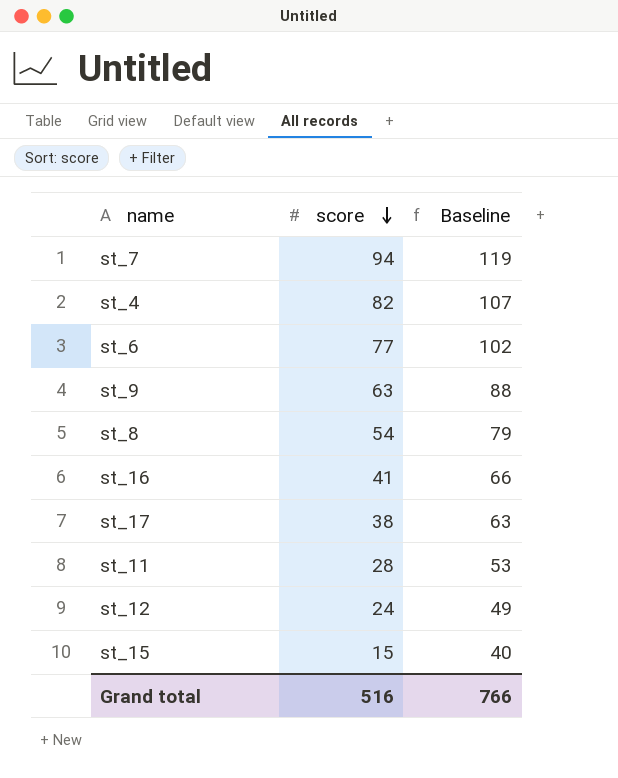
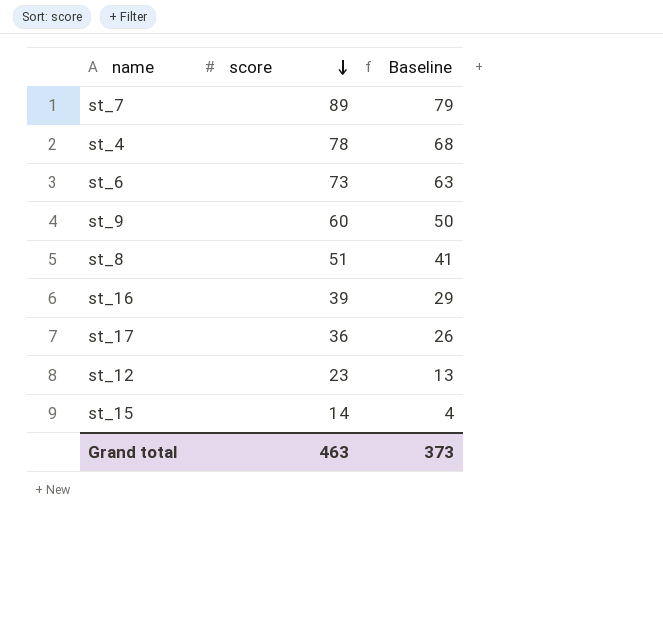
column Baseline | formula: [score] + 25 -> [score] - 10
row st_11: 28 | 53 -> none
st_7 | score: 94 -> 89
st_4 | score: 82 -> 78
st_6 | score: 77 -> 73
st_9 | score: 63 -> 60
st_8 | score: 54 -> 51
st_16 | score: 41 -> 39
st_17 | score: 38 -> 36
st_12 | score: 24 -> 23
st_15 | score: 15 -> 14
Grand total | score: 516 -> 463
Grand total | Baseline: 766 -> 373

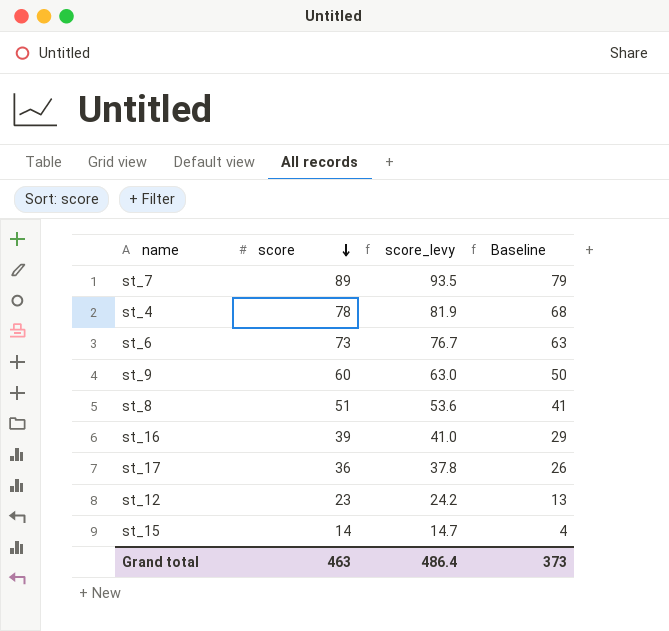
column score_levy | formula: none -> [score] * 1.05

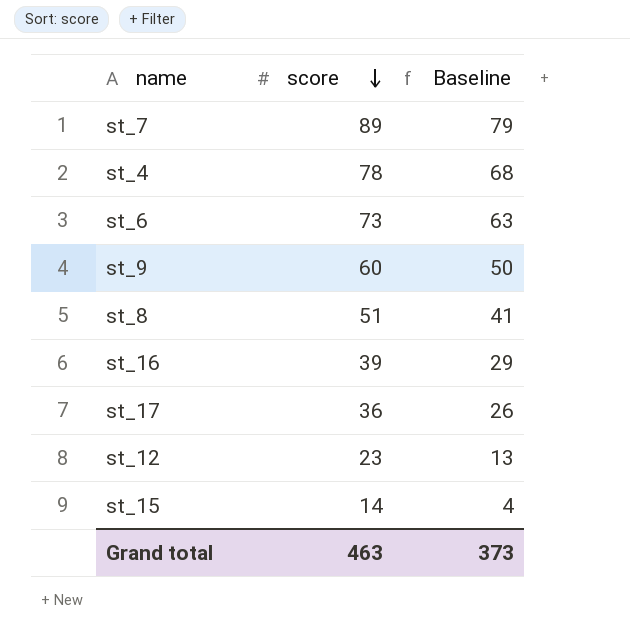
column score_levy | formula: [score] * 1.05 -> none

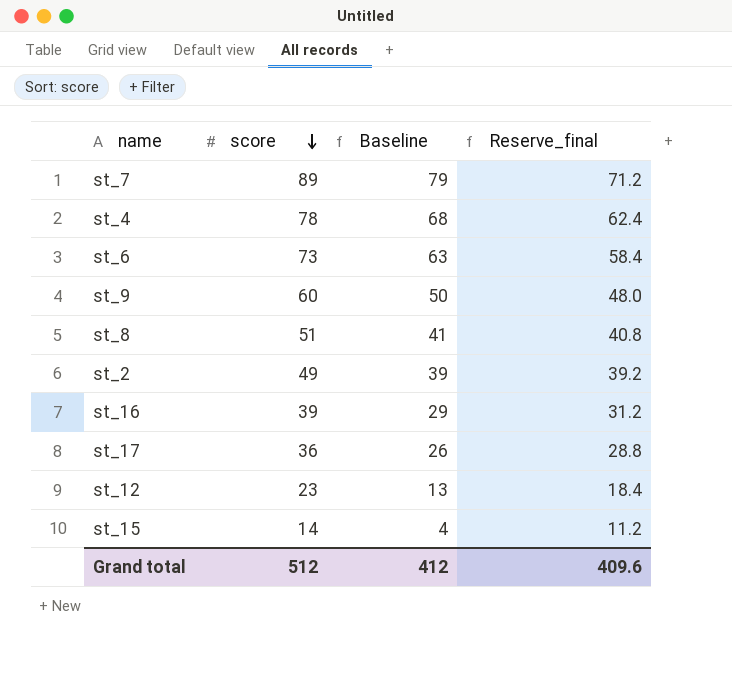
column Reserve_final | formula: none -> [score] * 0.8
row st_2: none -> 49 | 39 | 39.2
Grand total | score: 463 -> 512
Grand total | Baseline: 373 -> 412

